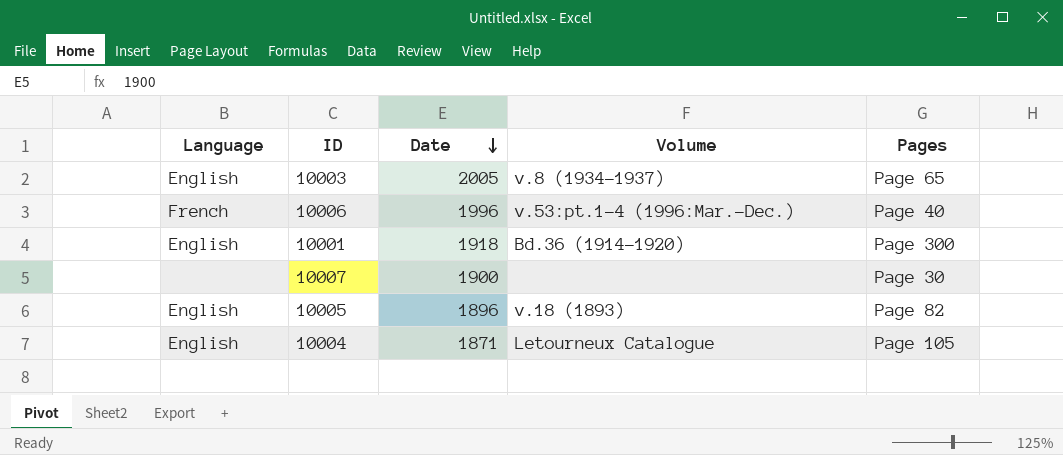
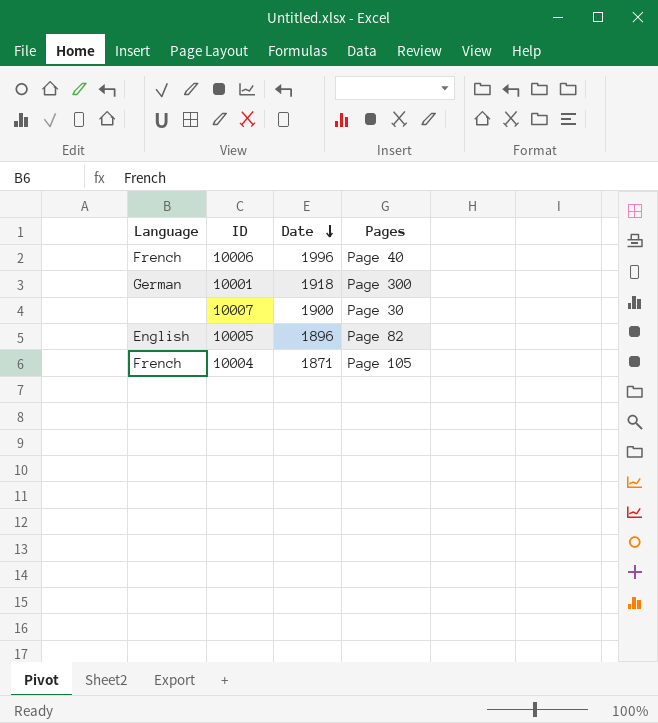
column Volume | position: 4 -> none
row 10003: English | 2005 | v.8 (1934-1937) | Page 65 -> none
10001 | Language: English -> German
10004 | Language: English -> French

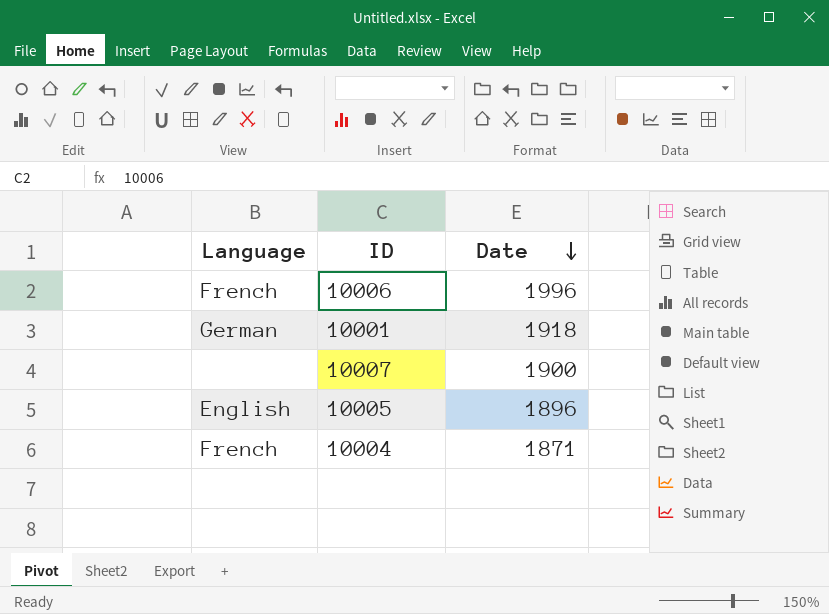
column Pages | position: 4 -> none

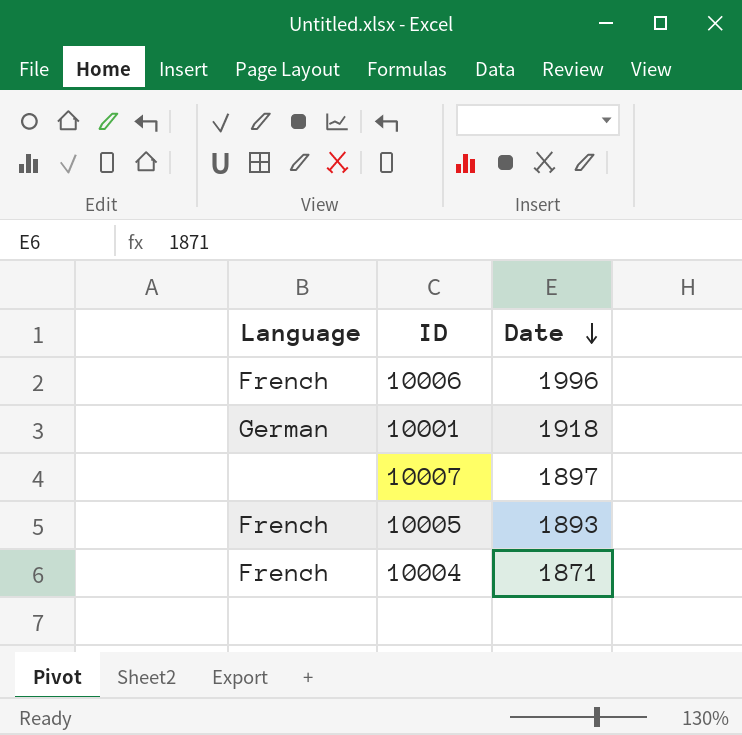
10007 | Date: 1900 -> 1897
10005 | Language: English -> French
10005 | Date: 1896 -> 1893

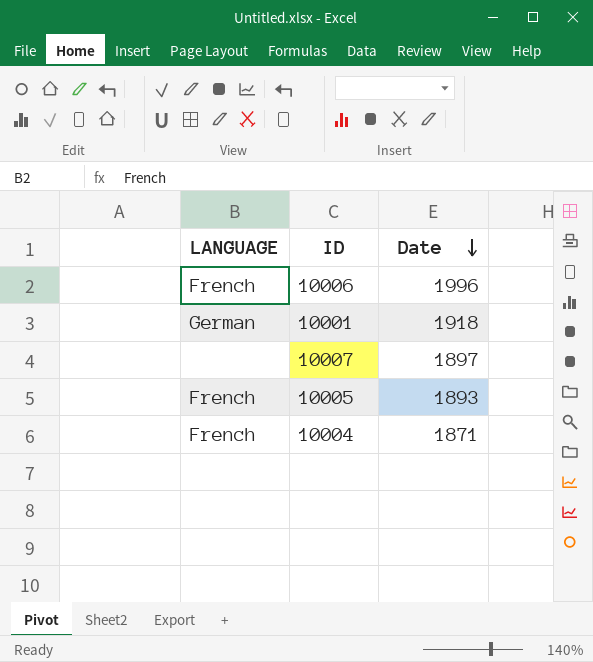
column name: Language -> LANGUAGE

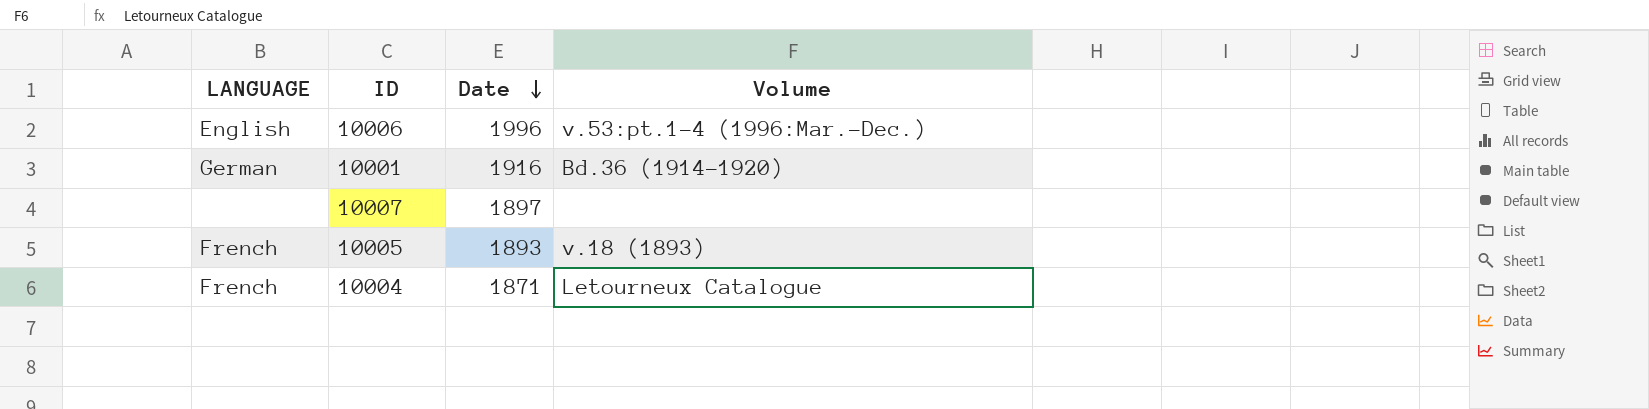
column Volume | position: none -> 4
10006 | LANGUAGE: French -> English
10001 | Date: 1918 -> 1916

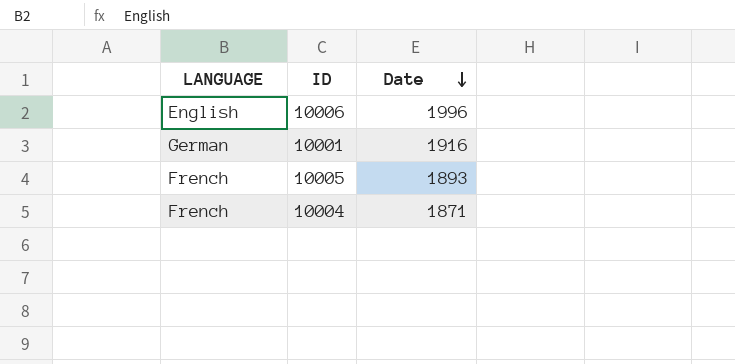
column Volume | position: 4 -> none
row 10007: none | 1897 | none -> none

